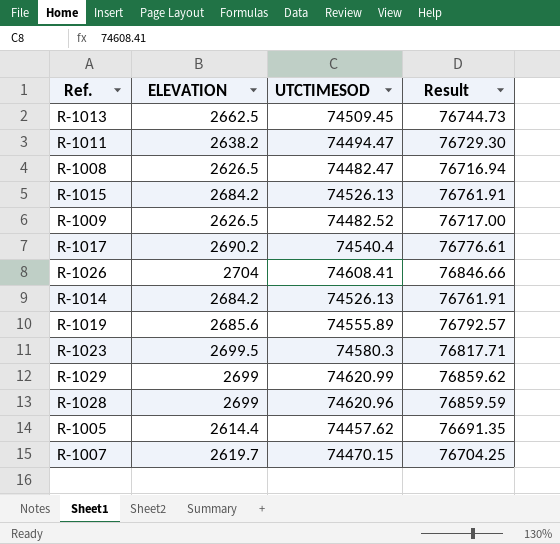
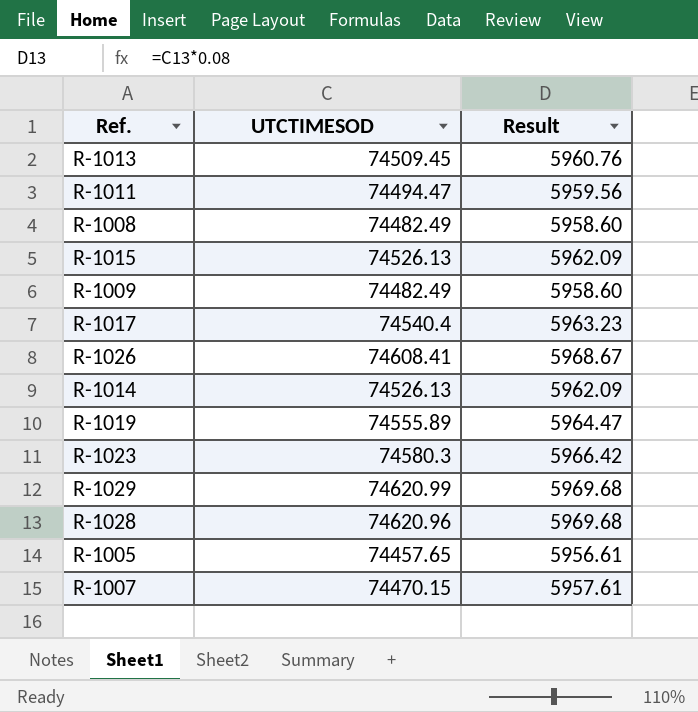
column ELEVATION | position: 2 -> none
column Result | formula: [UTCTIMESOD] * 1.03 -> [UTCTIMESOD] * 0.08
R-1008 | UTCTIMESOD: 74482.47 -> 74482.49
R-1009 | UTCTIMESOD: 74482.52 -> 74482.49
R-1005 | UTCTIMESOD: 74457.62 -> 74457.65

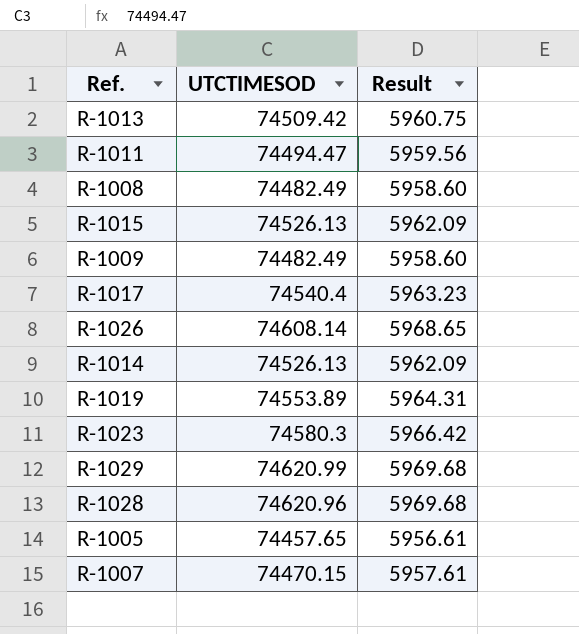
R-1013 | UTCTIMESOD: 74509.45 -> 74509.42
R-1013 | Result: 5960.76 -> 5960.75
R-1026 | UTCTIMESOD: 74608.41 -> 74608.14
R-1026 | Result: 5968.67 -> 5968.65
R-1019 | UTCTIMESOD: 74555.89 -> 74553.89
R-1019 | Result: 5964.47 -> 5964.31

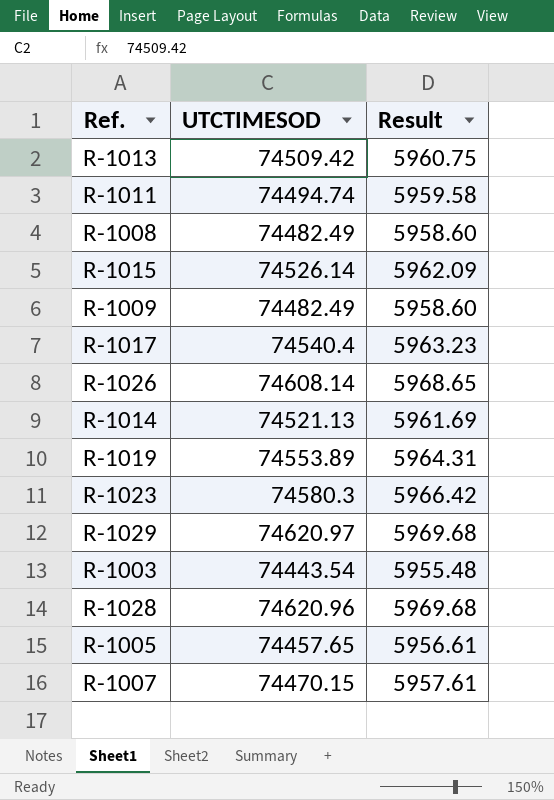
R-1011 | UTCTIMESOD: 74494.47 -> 74494.74
R-1011 | Result: 5959.56 -> 5959.58
R-1015 | UTCTIMESOD: 74526.13 -> 74526.14
R-1014 | UTCTIMESOD: 74526.13 -> 74521.13
R-1014 | Result: 5962.09 -> 5961.69
R-1029 | UTCTIMESOD: 74620.99 -> 74620.97
row R-1003: none -> 74443.54 | 5955.48

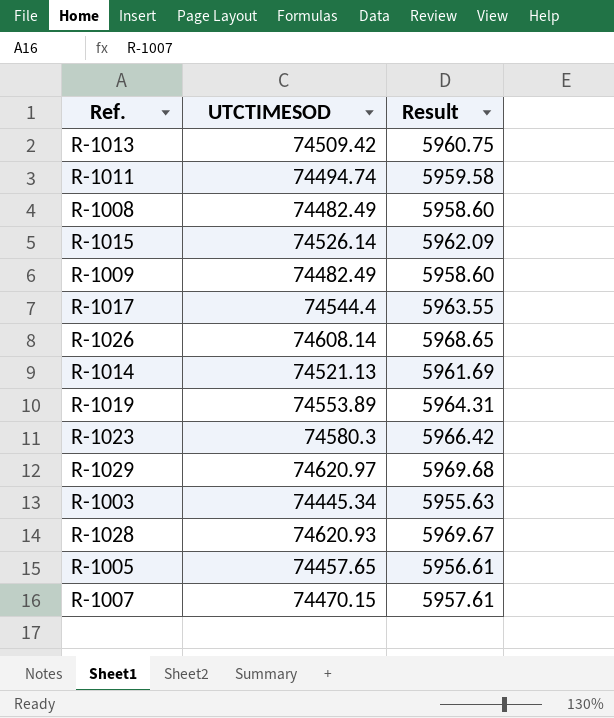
R-1017 | UTCTIMESOD: 74540.4 -> 74544.4
R-1017 | Result: 5963.23 -> 5963.55
R-1003 | UTCTIMESOD: 74443.54 -> 74445.34
R-1003 | Result: 5955.48 -> 5955.63
R-1028 | UTCTIMESOD: 74620.96 -> 74620.93
R-1028 | Result: 5969.68 -> 5969.67

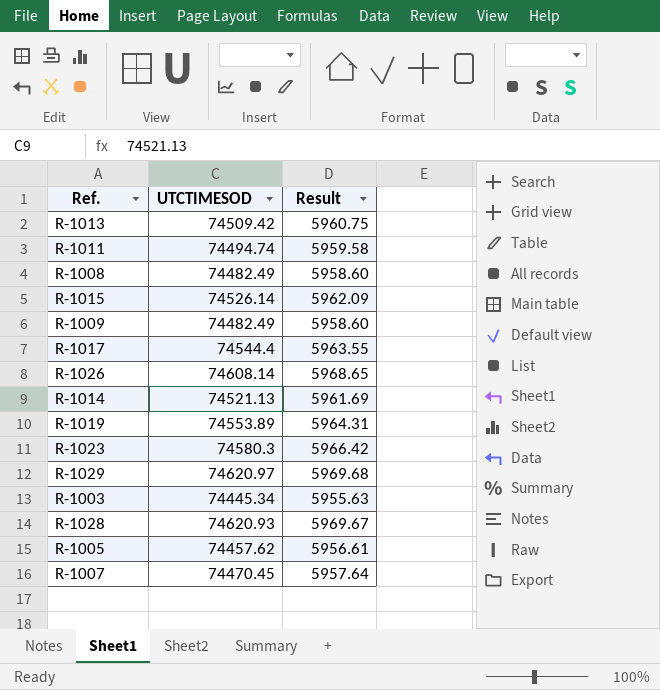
R-1005 | UTCTIMESOD: 74457.65 -> 74457.62
R-1007 | UTCTIMESOD: 74470.15 -> 74470.45
R-1007 | Result: 5957.61 -> 5957.64

